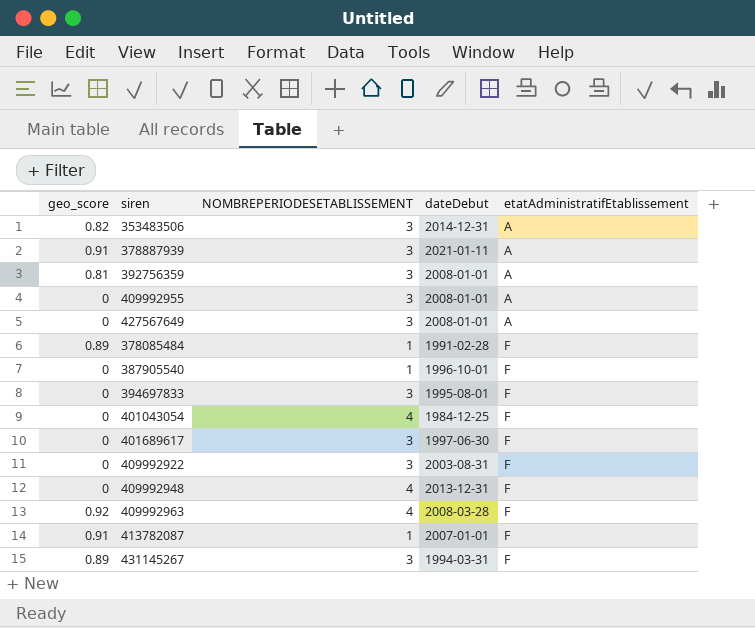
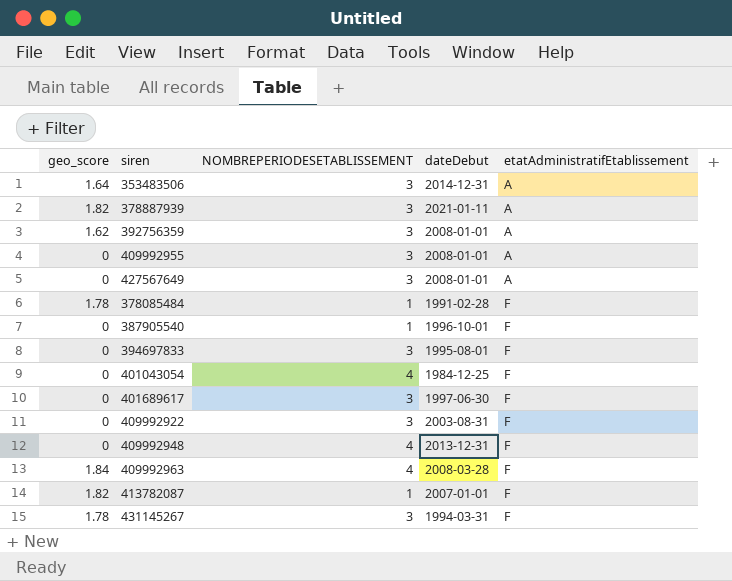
353483506 | geo_score: 0.82 -> 1.64
378887939 | geo_score: 0.91 -> 1.82
392756359 | geo_score: 0.81 -> 1.62
378085484 | geo_score: 0.89 -> 1.78
409992963 | geo_score: 0.92 -> 1.84
413782087 | geo_score: 0.91 -> 1.82
431145267 | geo_score: 0.89 -> 1.78

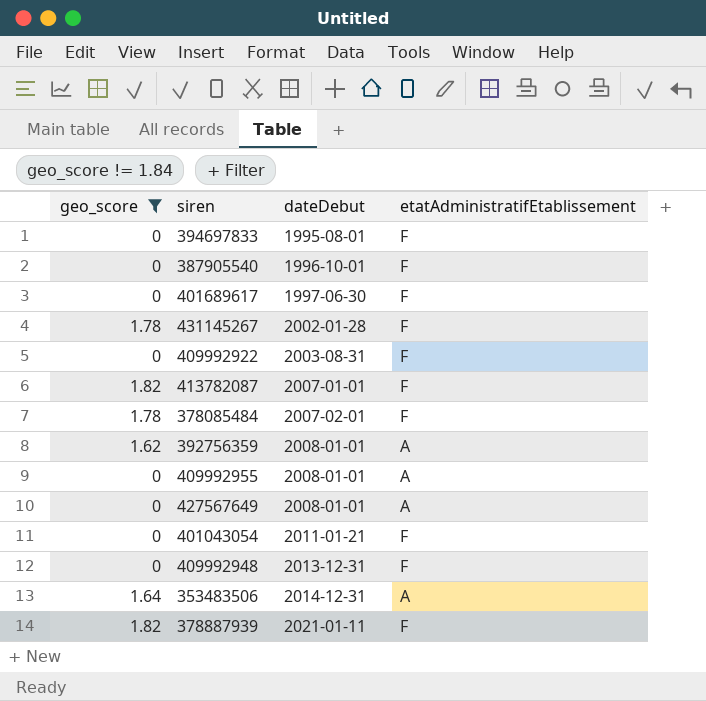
filter: none -> geo_score != 1.84
row order: etatAdministratifEtablissement ascending -> dateDebut ascending
column NOMBREPERIODESETABLISSEMENT | position: 3 -> none
431145267 | dateDebut: 1994-03-31 -> 2002-01-28
378085484 | dateDebut: 1991-02-28 -> 2007-02-01
401043054 | dateDebut: 1984-12-25 -> 2011-01-21
378887939 | etatAdministratifEtablissement: A -> F

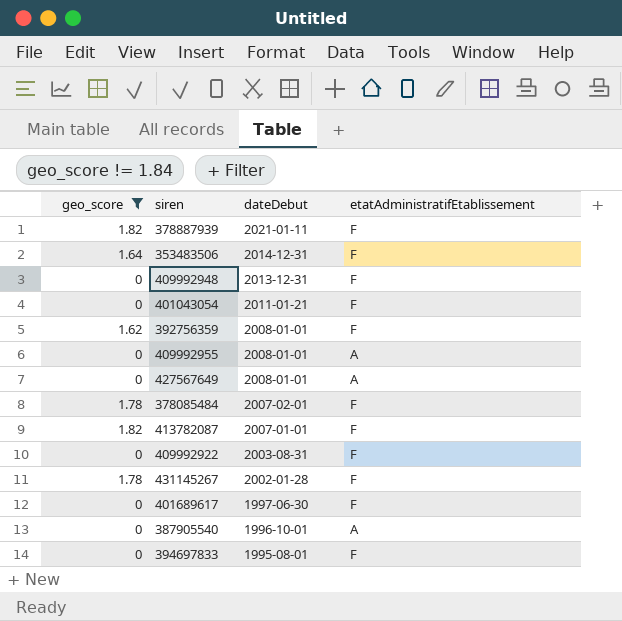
row order: dateDebut ascending -> dateDebut descending
353483506 | etatAdministratifEtablissement: A -> F
392756359 | etatAdministratifEtablissement: A -> F
387905540 | etatAdministratifEtablissement: F -> A

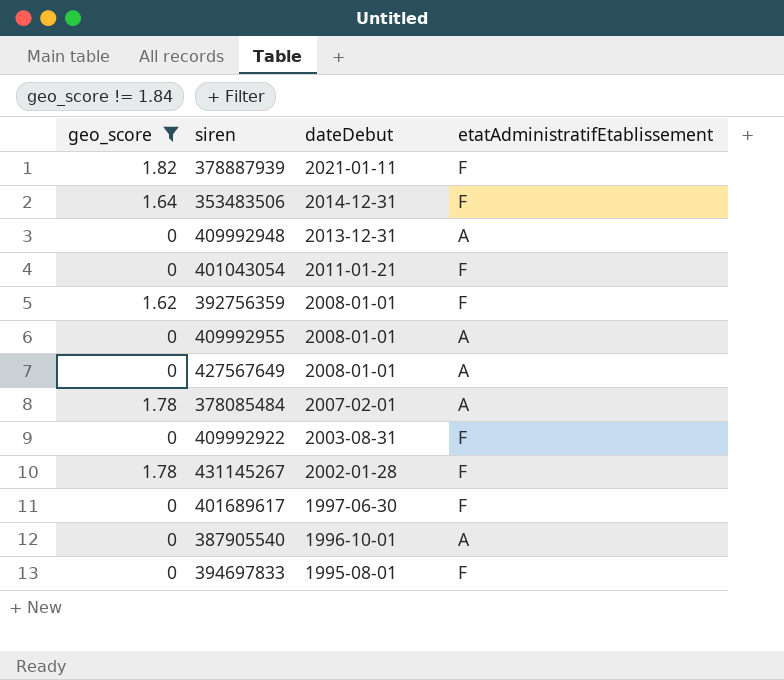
row 413782087: 1.82 | 2007-01-01 | F -> none
409992948 | etatAdministratifEtablissement: F -> A
378085484 | etatAdministratifEtablissement: F -> A

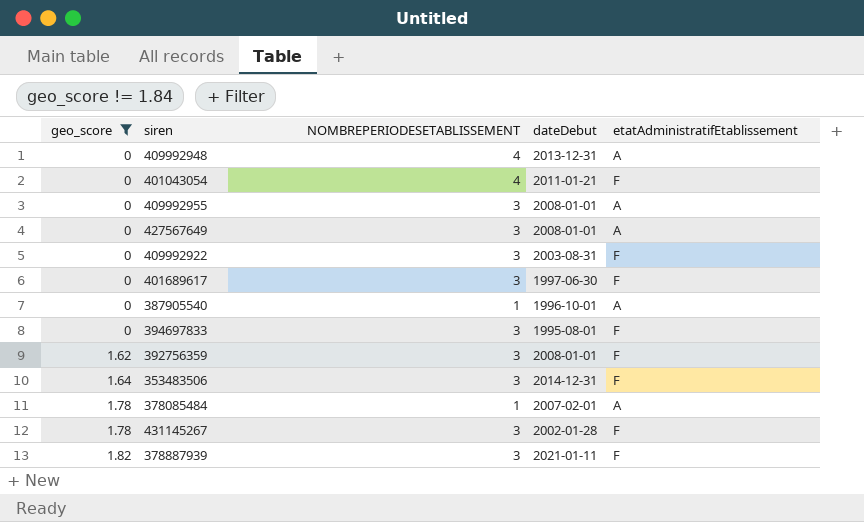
row order: dateDebut descending -> geo_score ascending
column NOMBREPERIODESETABLISSEMENT | position: none -> 3

